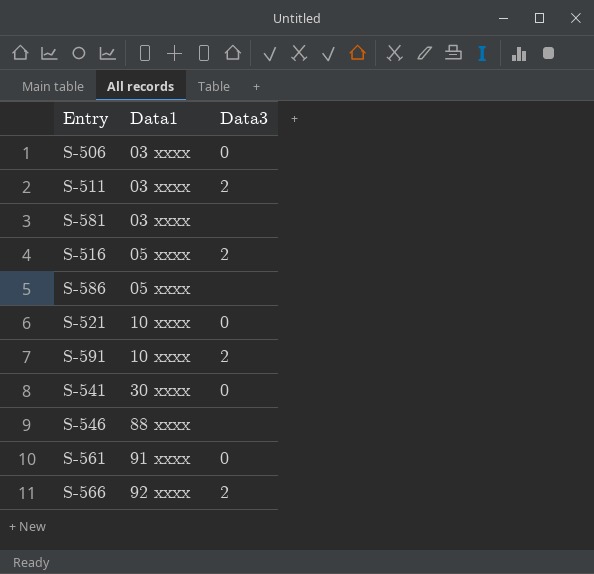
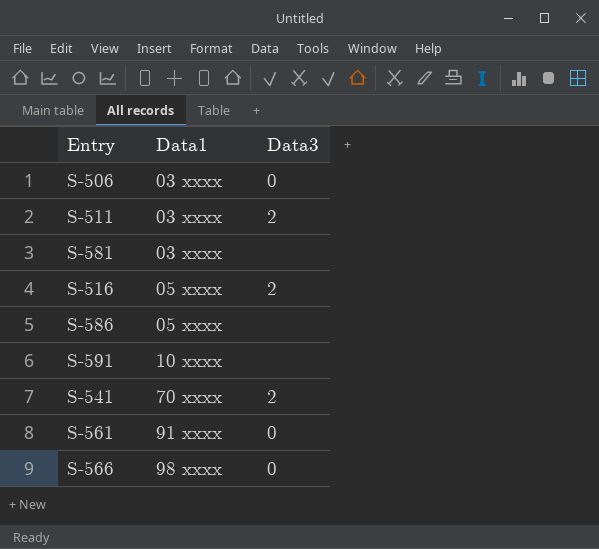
row S-521: 10 xxxx | 0 -> none
row S-546: 88 xxxx | none -> none
S-591 | Data3: 2 -> none
S-541 | Data1: 30 xxxx -> 70 xxxx
S-541 | Data3: 0 -> 2
S-566 | Data1: 92 xxxx -> 98 xxxx
S-566 | Data3: 2 -> 0

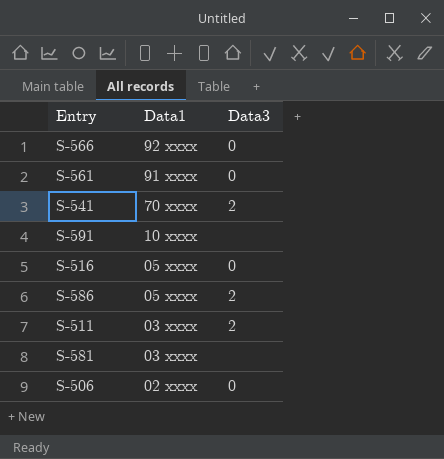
row order: Data1 ascending -> Data1 descending
S-566 | Data1: 98 xxxx -> 92 xxxx
S-516 | Data3: 2 -> 0
S-586 | Data3: none -> 2
S-506 | Data1: 03 xxxx -> 02 xxxx

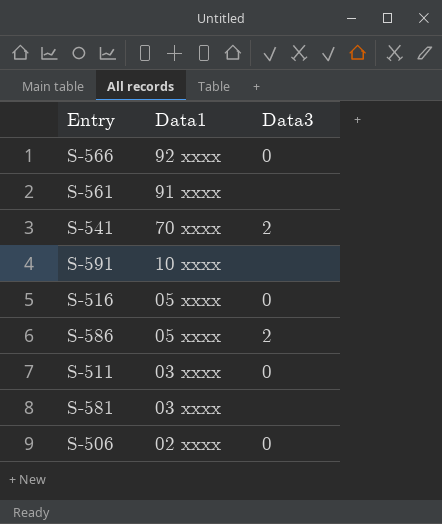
S-561 | Data3: 0 -> none
S-511 | Data3: 2 -> 0

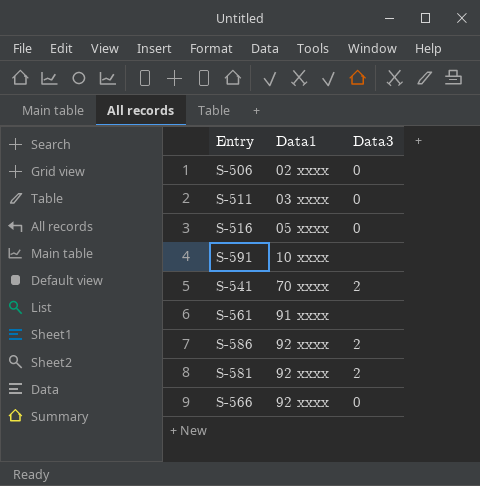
row order: Data1 descending -> Data1 ascending
S-586 | Data1: 05 xxxx -> 92 xxxx
S-581 | Data1: 03 xxxx -> 92 xxxx
S-581 | Data3: none -> 2

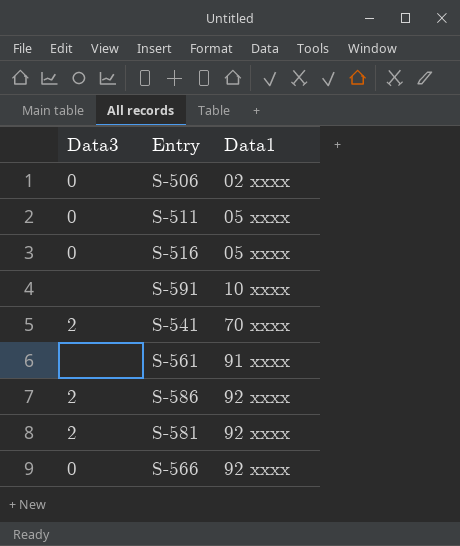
column Data3 | position: 3 -> 1
S-511 | Data1: 03 xxxx -> 05 xxxx

